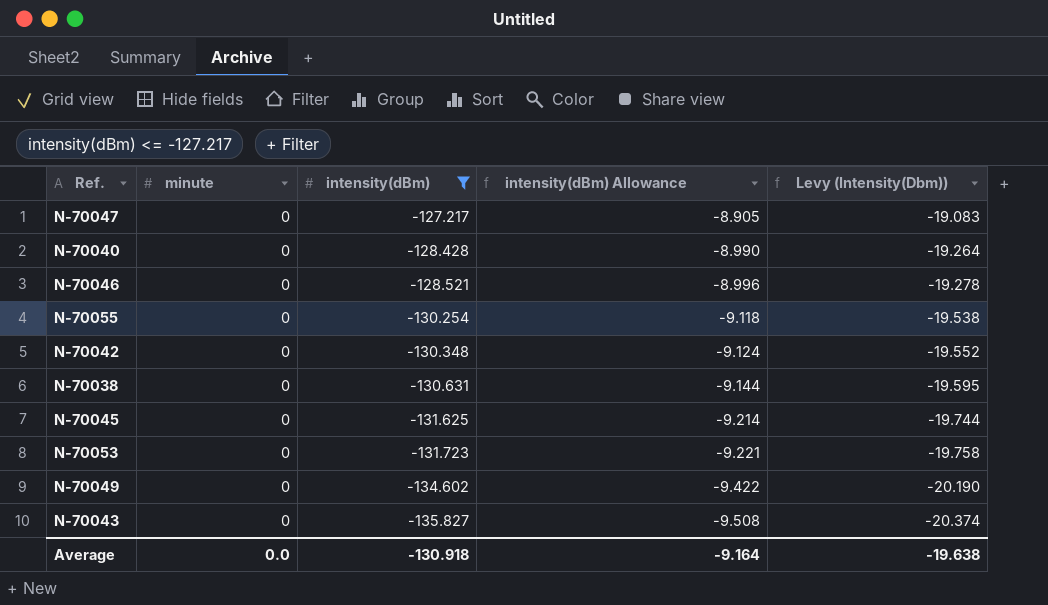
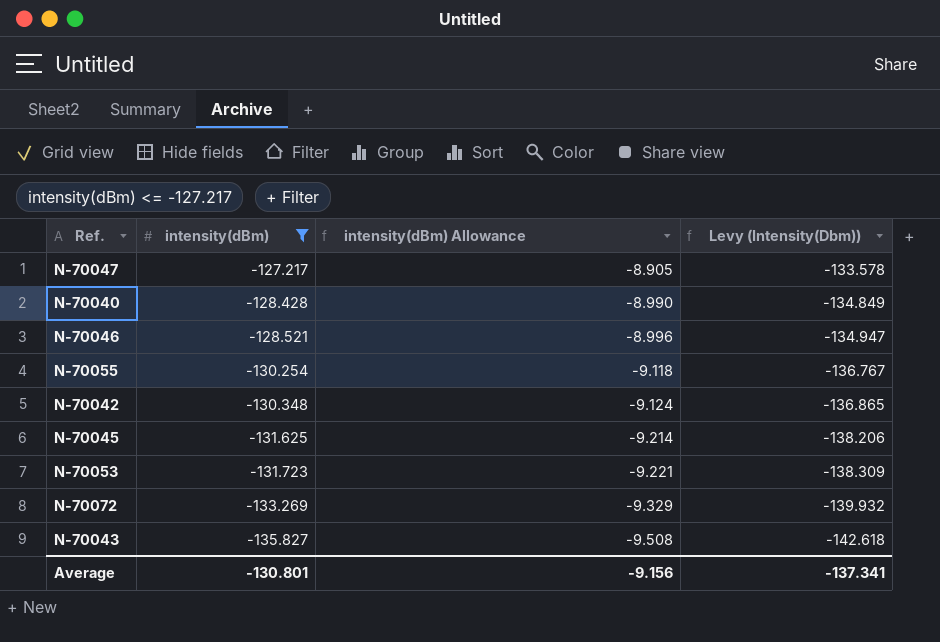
column minute | position: 2 -> none
column Levy (Intensity(Dbm)) | formula: [intensity(dBm)] * 0.15 -> [intensity(dBm)] * 1.05
row N-70038: 0 | -130.631 | -9.144 | -19.595 -> none
row N-70049: 0 | -134.602 | -9.422 | -20.190 -> none
row N-70072: none -> -133.269 | -9.329 | -139.932
Average | intensity(dBm): -130.918 -> -130.801
Average | intensity(dBm) Allowance: -9.164 -> -9.156
Average | Levy (Intensity(Dbm)): -19.638 -> -137.341

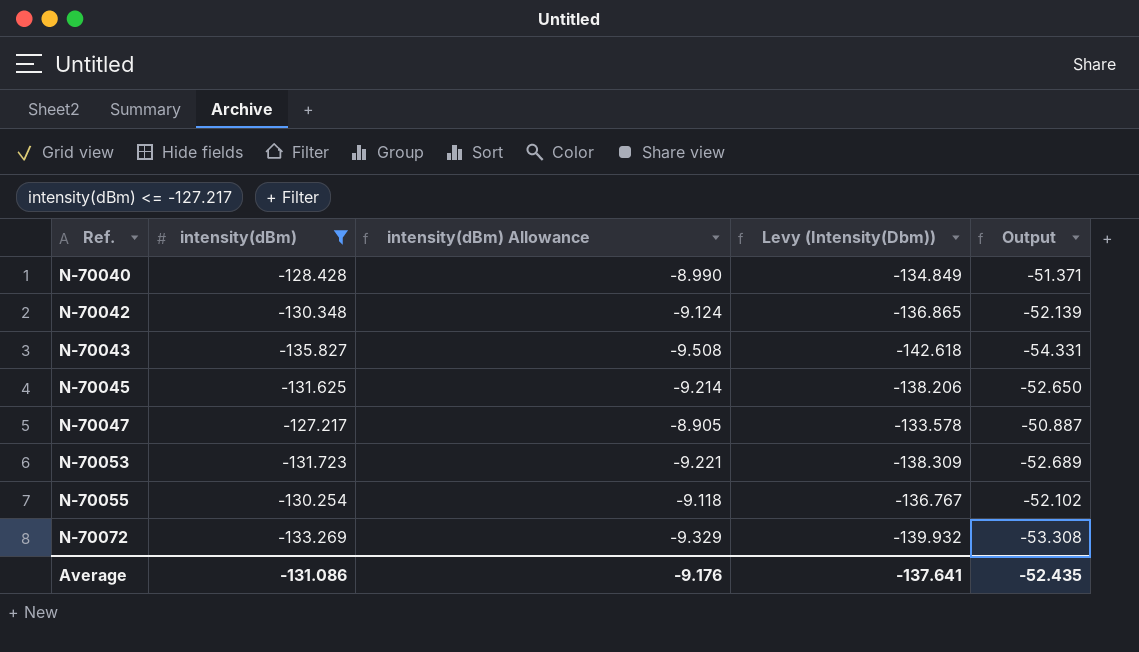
row order: intensity(dBm) descending -> Ref. ascending
column Output | formula: none -> [intensity(dBm)] * 0.4
row N-70046: -128.521 | -8.996 | -134.947 -> none
Average | intensity(dBm): -130.801 -> -131.086
Average | intensity(dBm) Allowance: -9.156 -> -9.176
Average | Levy (Intensity(Dbm)): -137.341 -> -137.641

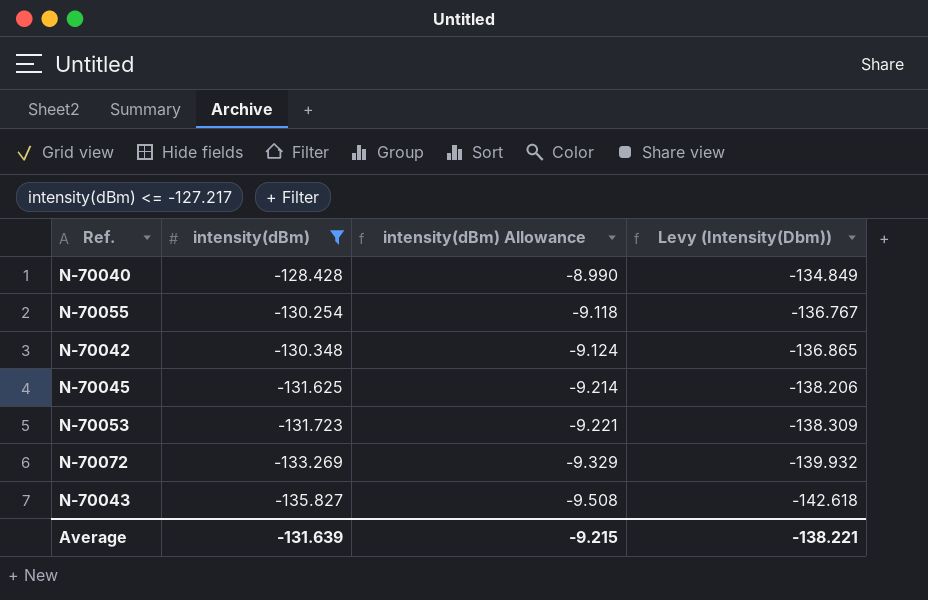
row order: Ref. ascending -> intensity(dBm) descending
column Output | formula: [intensity(dBm)] * 0.4 -> none
row N-70047: -127.217 | -8.905 | -133.578 | -50.887 -> none
Average | intensity(dBm): -131.086 -> -131.639
Average | intensity(dBm) Allowance: -9.176 -> -9.215
Average | Levy (Intensity(Dbm)): -137.641 -> -138.221

